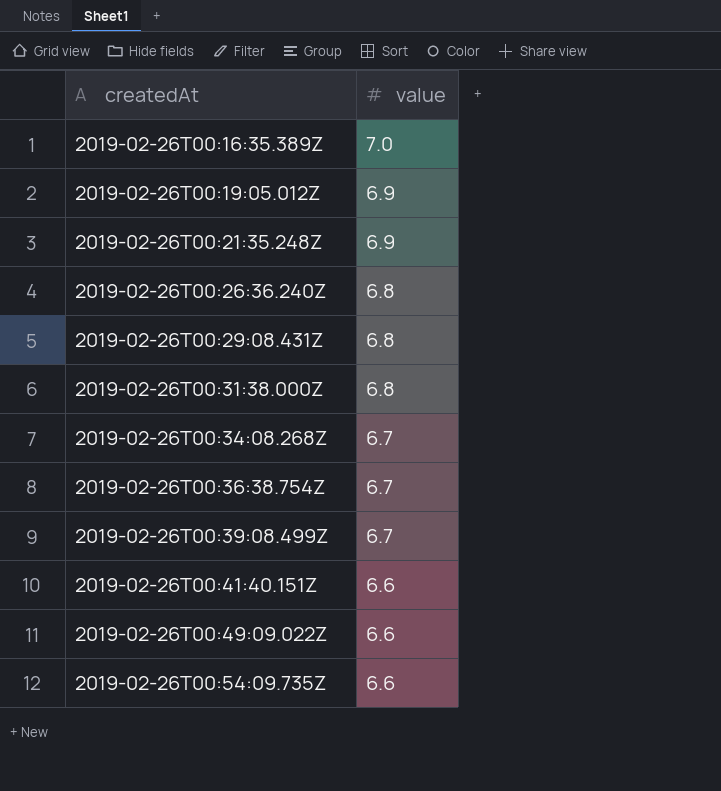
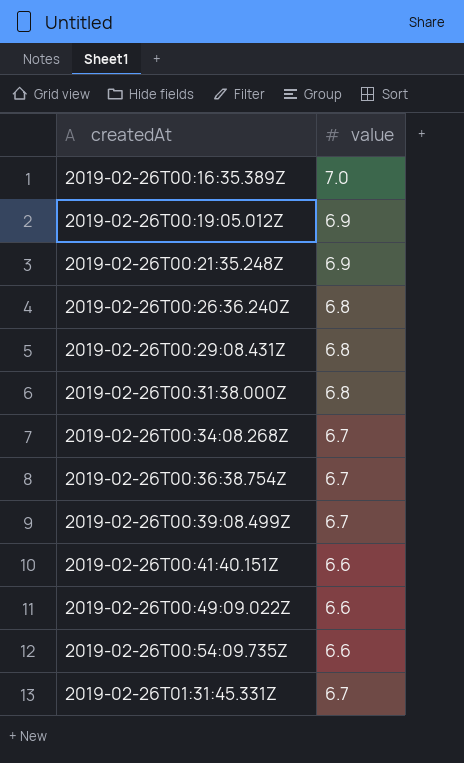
row 2019-02-26T01:31:45.331Z: none -> 6.7

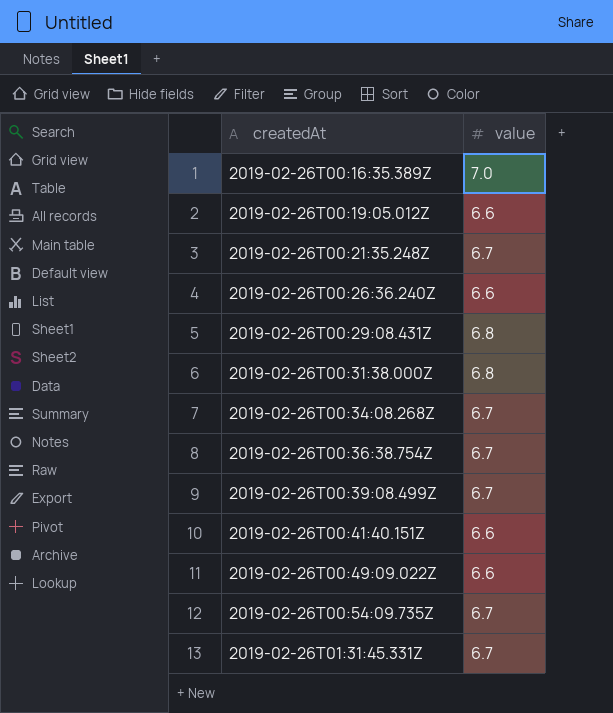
2019-02-26T00:19:05.012Z | value: 6.9 -> 6.6
2019-02-26T00:21:35.248Z | value: 6.9 -> 6.7
2019-02-26T00:26:36.240Z | value: 6.8 -> 6.6
2019-02-26T00:54:09.735Z | value: 6.6 -> 6.7

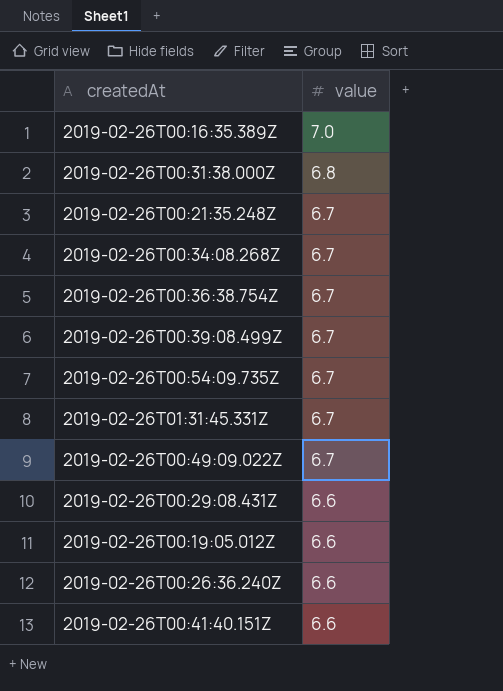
row order: createdAt ascending -> value descending
2019-02-26T00:49:09.022Z | value: 6.6 -> 6.7
2019-02-26T00:29:08.431Z | value: 6.8 -> 6.6

